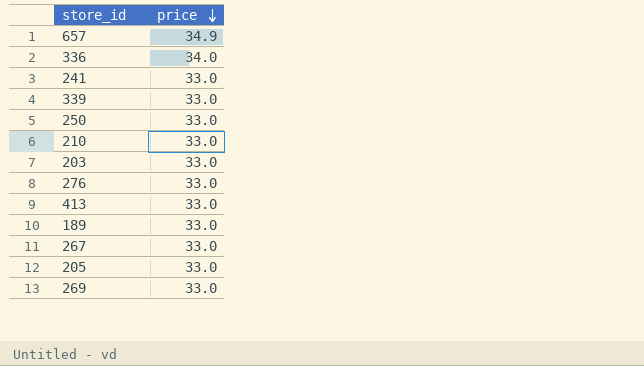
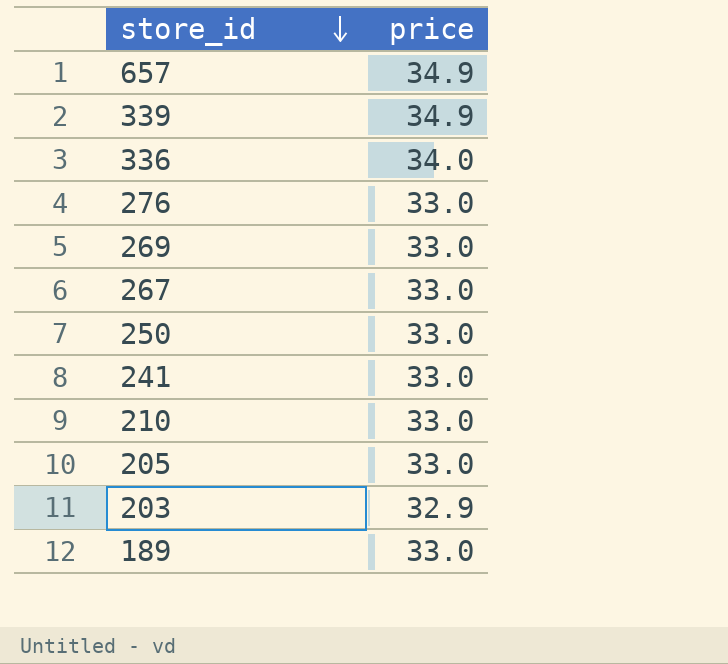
row order: price descending -> store_id descending
row 413: 33.0 -> none
339 | price: 33.0 -> 34.9
203 | price: 33.0 -> 32.9

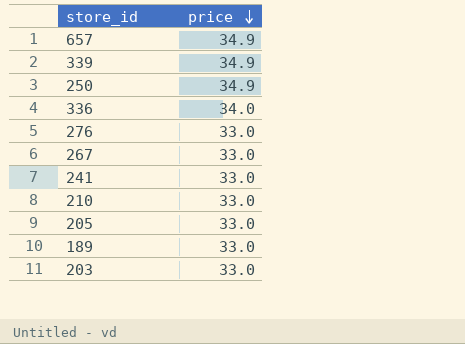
row order: store_id descending -> price descending
row 269: 33.0 -> none
250 | price: 33.0 -> 34.9
203 | price: 32.9 -> 33.0

